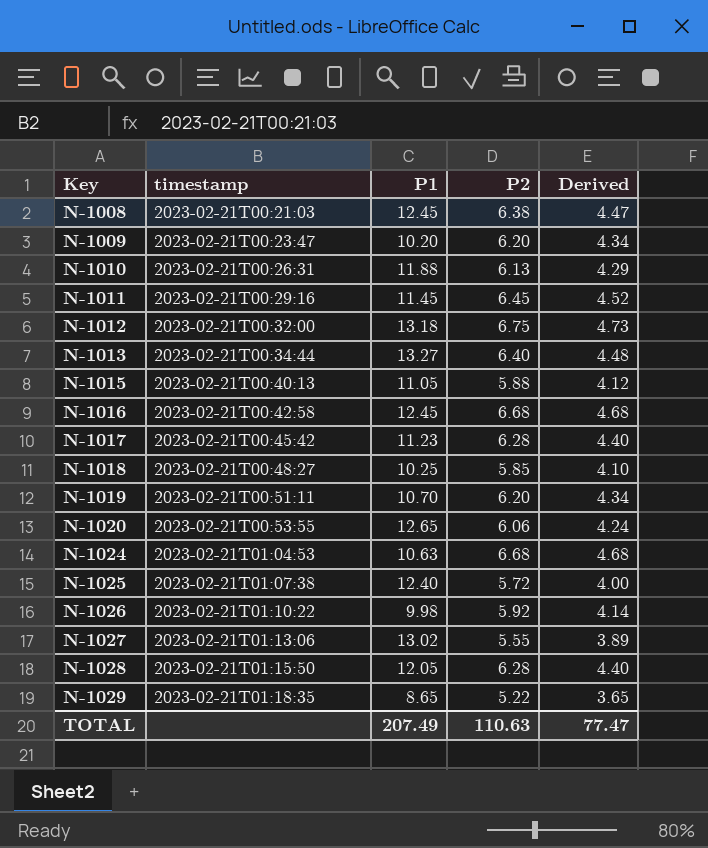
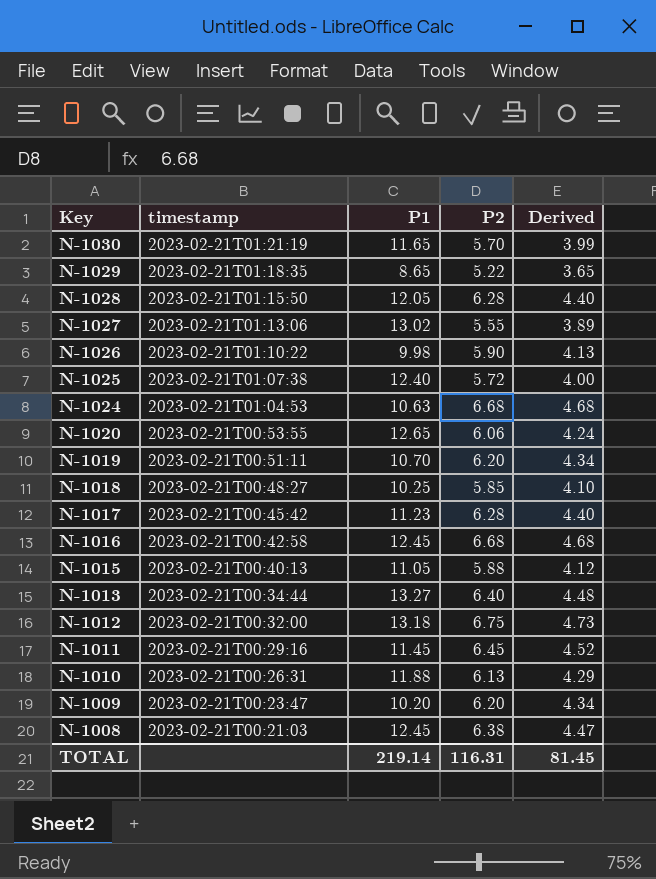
row order: Key ascending -> Key descending
row N-1030: none -> 2023-02-21T01:21:19 | 11.65 | 5.70 | 3.99
N-1026 | P2: 5.92 -> 5.90
N-1026 | Derived: 4.14 -> 4.13
TOTAL | P1: 207.49 -> 219.14
TOTAL | P2: 110.63 -> 116.31
TOTAL | Derived: 77.47 -> 81.45

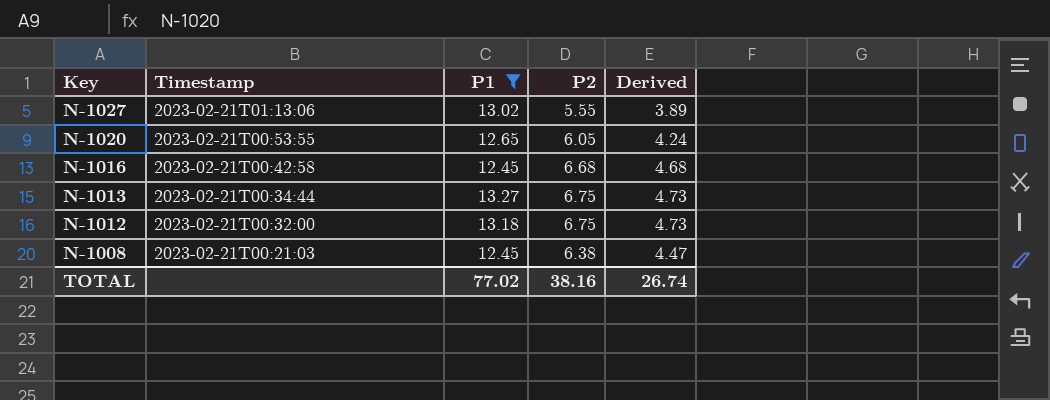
filter: none -> P1 >= 12.45
column name: timestamp -> Timestamp
N-1020 | P2: 6.06 -> 6.05
N-1013 | P2: 6.40 -> 6.75
N-1013 | Derived: 4.48 -> 4.73
TOTAL | P1: 219.14 -> 77.02
TOTAL | P2: 116.31 -> 38.16
TOTAL | Derived: 81.45 -> 26.74

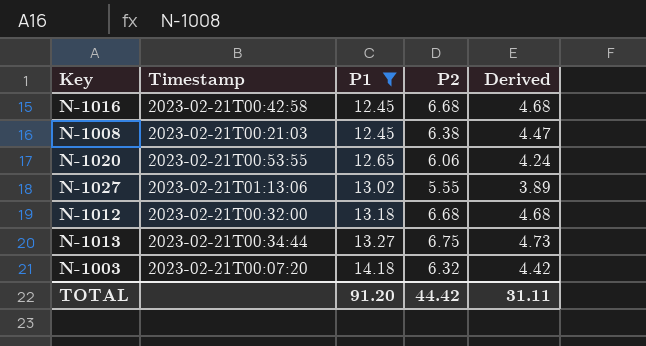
row order: Key descending -> P1 ascending
N-1020 | P2: 6.05 -> 6.06
N-1012 | P2: 6.75 -> 6.68
N-1012 | Derived: 4.73 -> 4.68
row N-1003: none -> 2023-02-21T00:07:20 | 14.18 | 6.32 | 4.42
TOTAL | P1: 77.02 -> 91.20
TOTAL | P2: 38.16 -> 44.42
TOTAL | Derived: 26.74 -> 31.11

